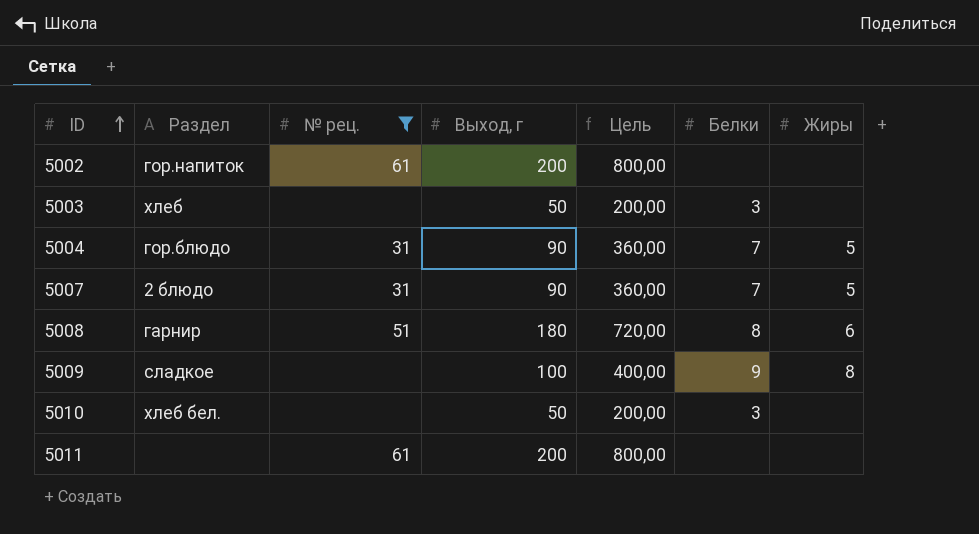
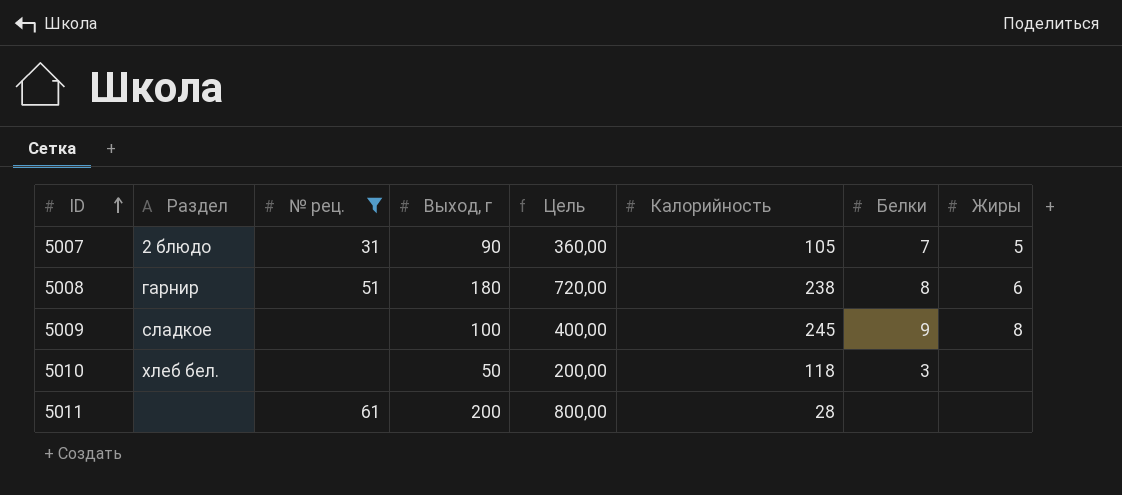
column Калорийность | position: none -> 6
row 5002: гор.напиток | 61 | 200 | 800,00 | none | none -> none
row 5003: хлеб | none | 50 | 200,00 | 3 | none -> none
row 5004: гор.блюдо | 31 | 90 | 360,00 | 7 | 5 -> none

